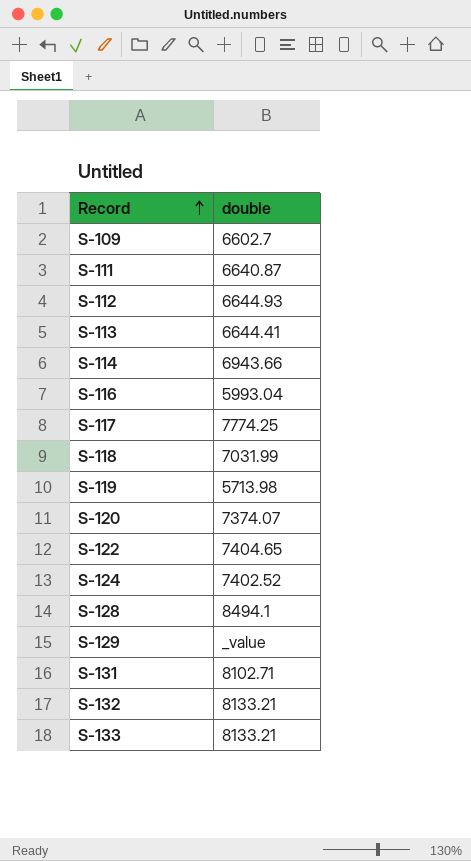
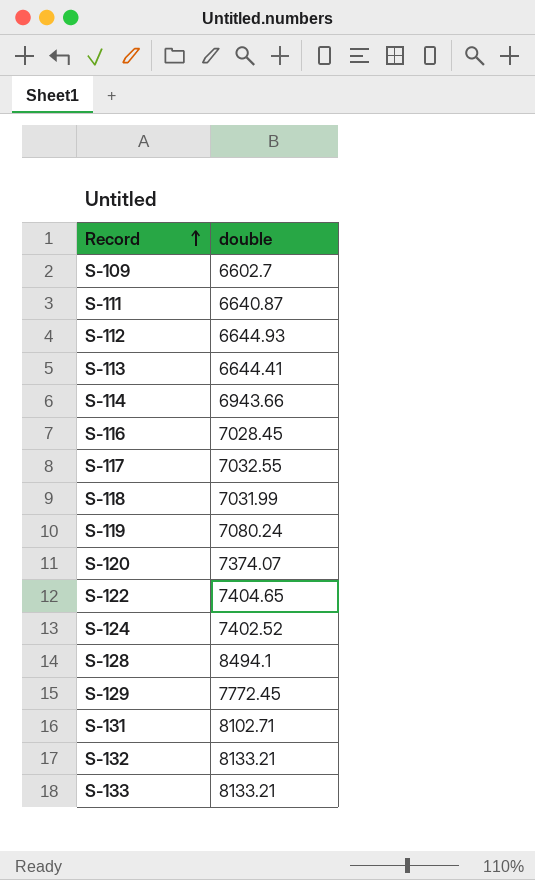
S-116 | double: 5993.04 -> 7028.45
S-117 | double: 7774.25 -> 7032.55
S-119 | double: 5713.98 -> 7080.24
S-129 | double: _value -> 7772.45

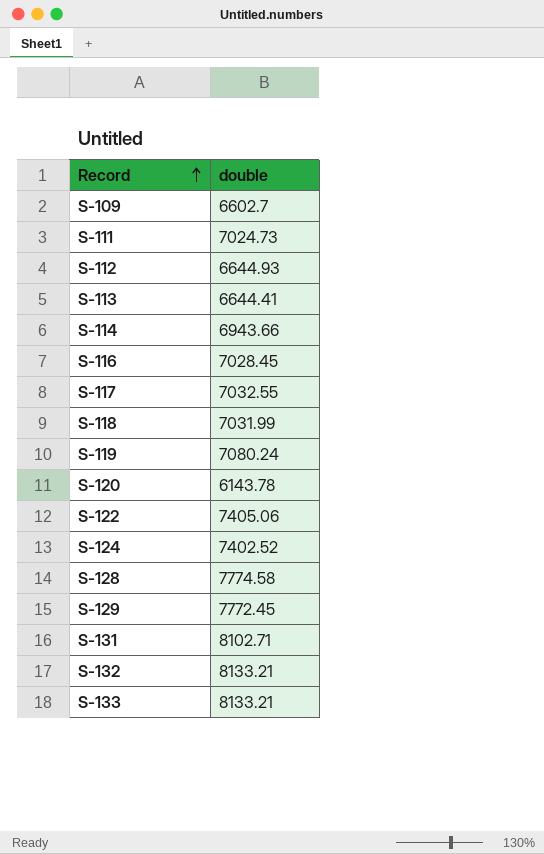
S-111 | double: 6640.87 -> 7024.73
S-120 | double: 7374.07 -> 6143.78
S-122 | double: 7404.65 -> 7405.06
S-128 | double: 8494.1 -> 7774.58

